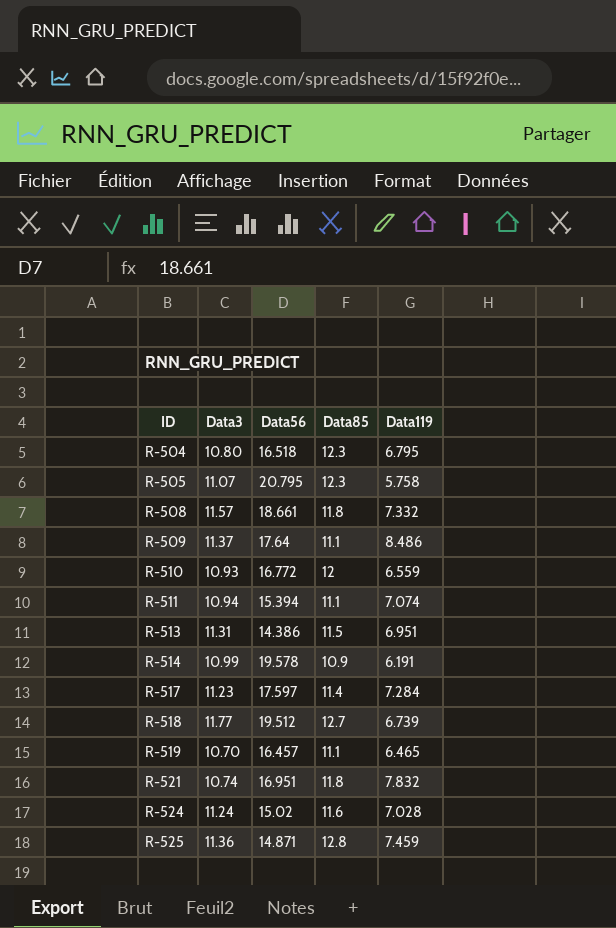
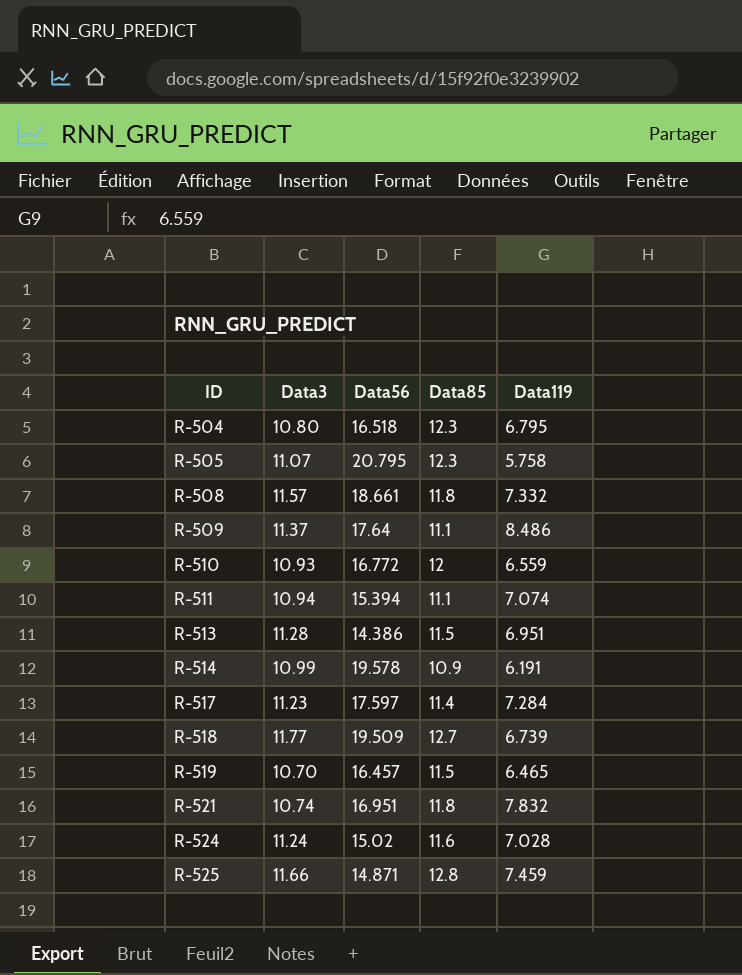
R-513 | Data3: 11.31 -> 11.28
R-518 | Data56: 19.512 -> 19.509
R-519 | Data85: 11.1 -> 11.5
R-525 | Data3: 11.36 -> 11.66

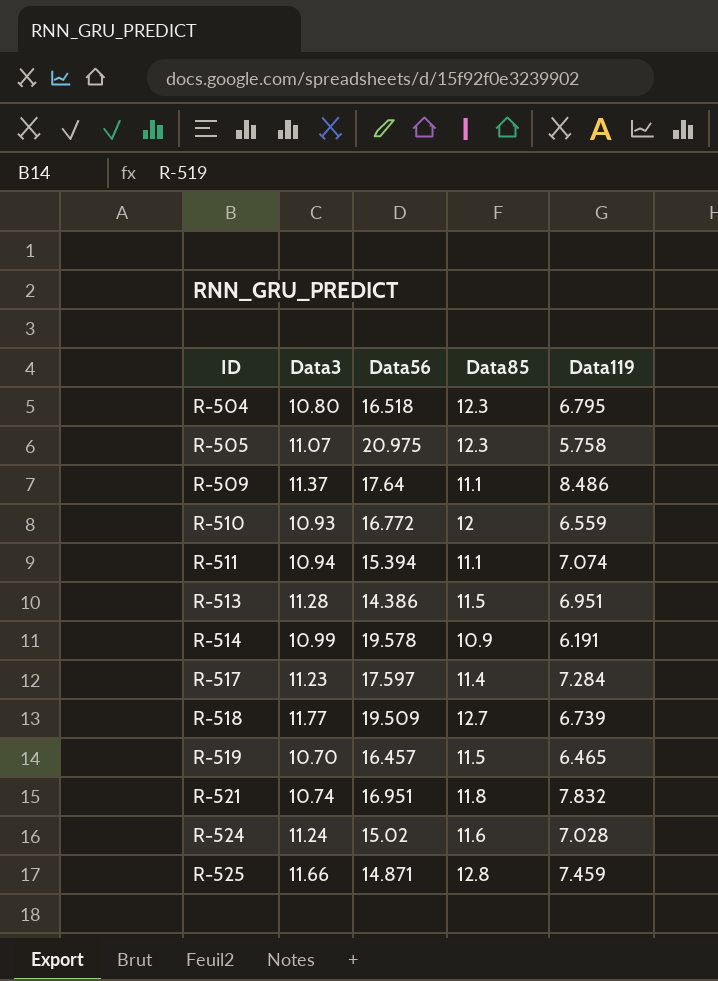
row R-508: 11.57 | 18.661 | 11.8 | 7.332 -> none
R-505 | Data56: 20.795 -> 20.975

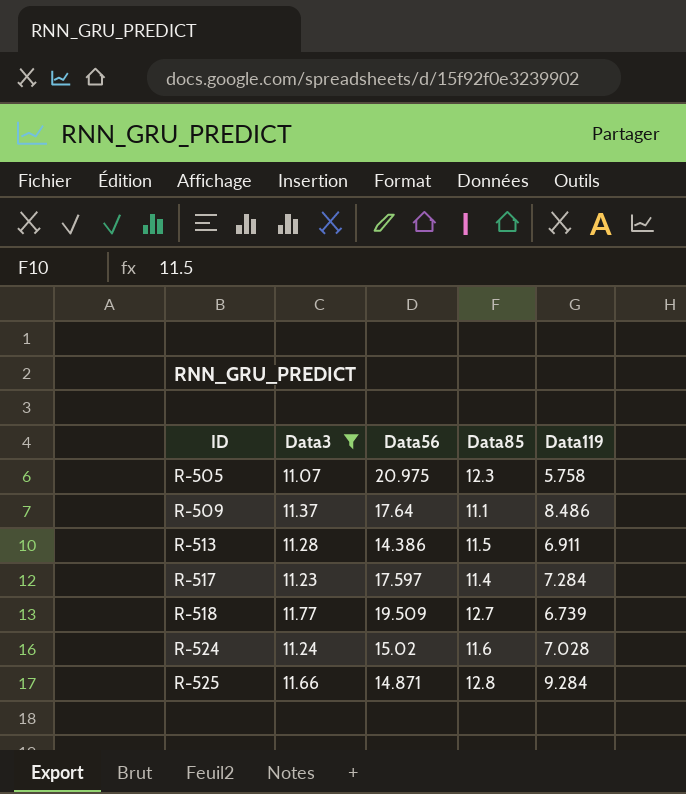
filter: none -> Data3 >= 11.07
R-513 | Data119: 6.951 -> 6.911
R-525 | Data119: 7.459 -> 9.284

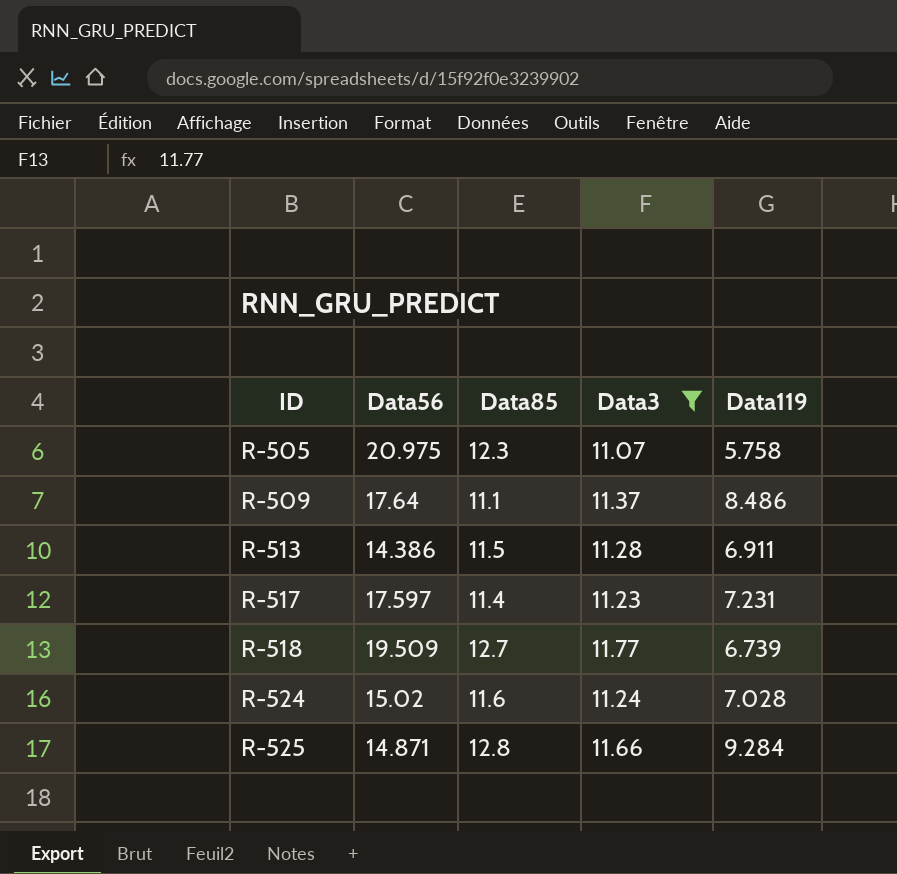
column Data3 | position: 2 -> 4
R-517 | Data119: 7.284 -> 7.231

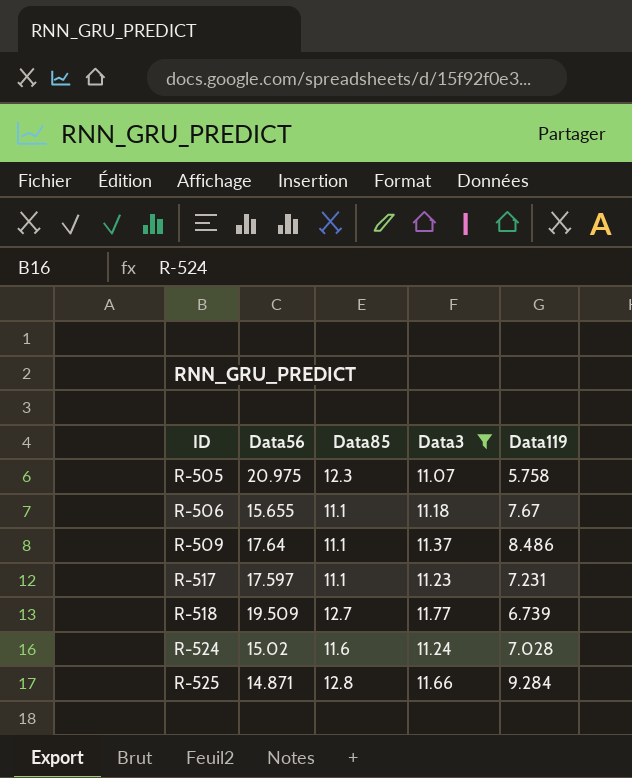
row R-513: 14.386 | 11.5 | 11.28 | 6.911 -> none
row R-506: none -> 15.655 | 11.1 | 11.18 | 7.67
R-517 | Data85: 11.4 -> 11.1

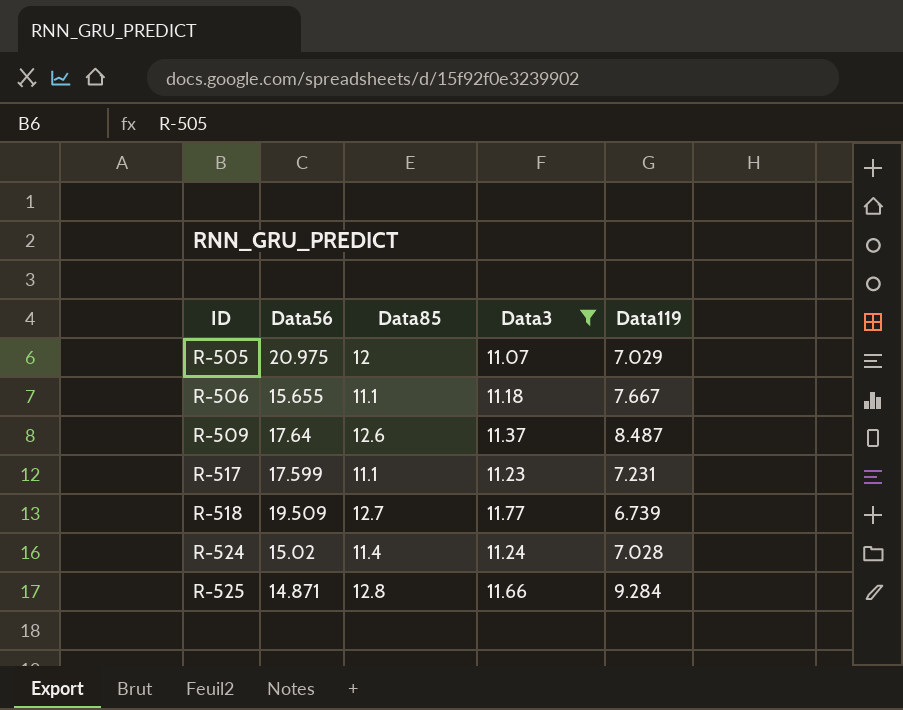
R-505 | Data85: 12.3 -> 12
R-505 | Data119: 5.758 -> 7.029
R-506 | Data119: 7.67 -> 7.667
R-509 | Data85: 11.1 -> 12.6
R-509 | Data119: 8.486 -> 8.487
R-517 | Data56: 17.597 -> 17.599
R-524 | Data85: 11.6 -> 11.4

